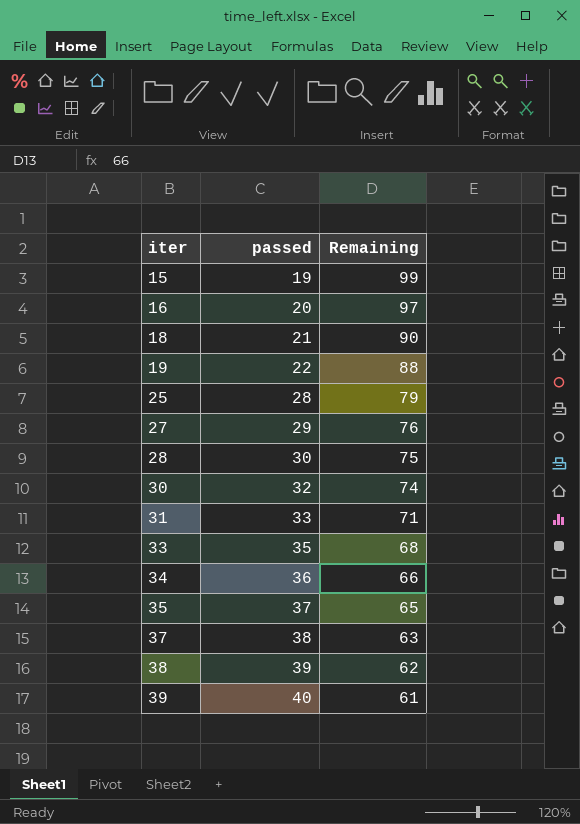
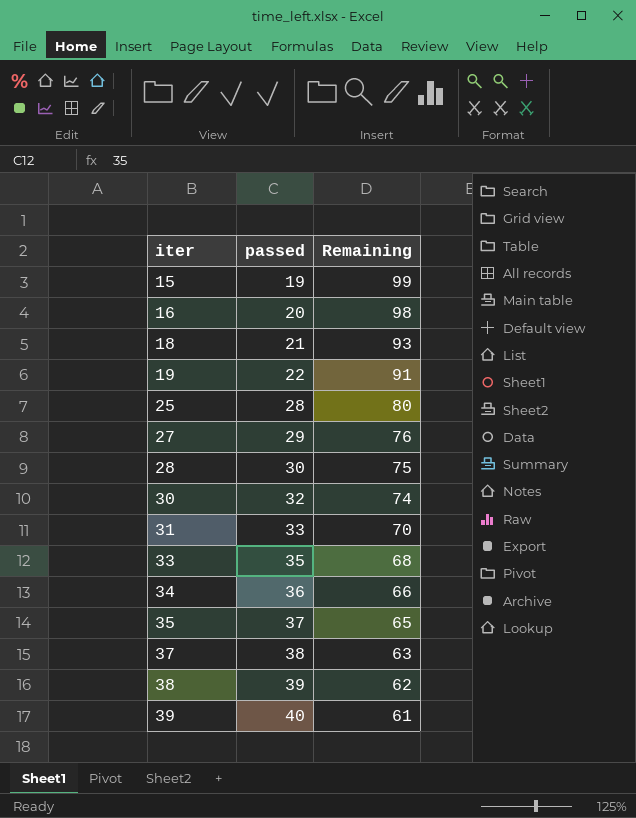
16 | Remaining: 97 -> 98
18 | Remaining: 90 -> 93
19 | Remaining: 88 -> 91
25 | Remaining: 79 -> 80
31 | Remaining: 71 -> 70

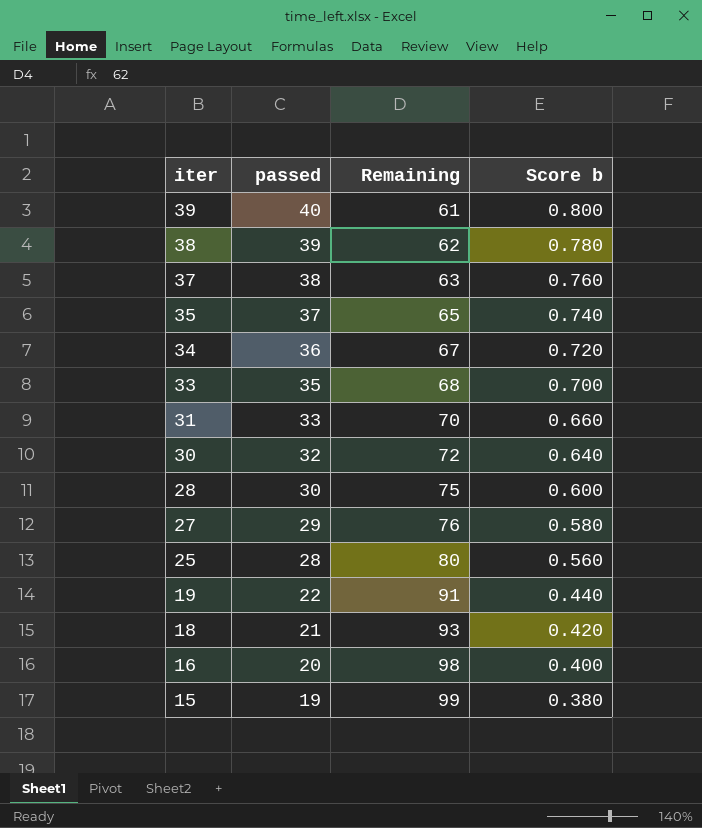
row order: iter ascending -> iter descending
column Score b | formula: none -> [passed] * 0.02
34 | Remaining: 66 -> 67
30 | Remaining: 74 -> 72

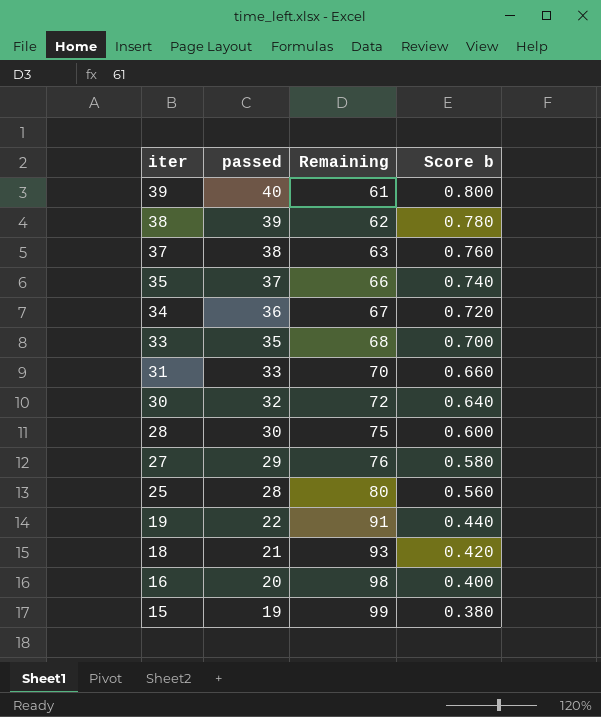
35 | Remaining: 65 -> 66

